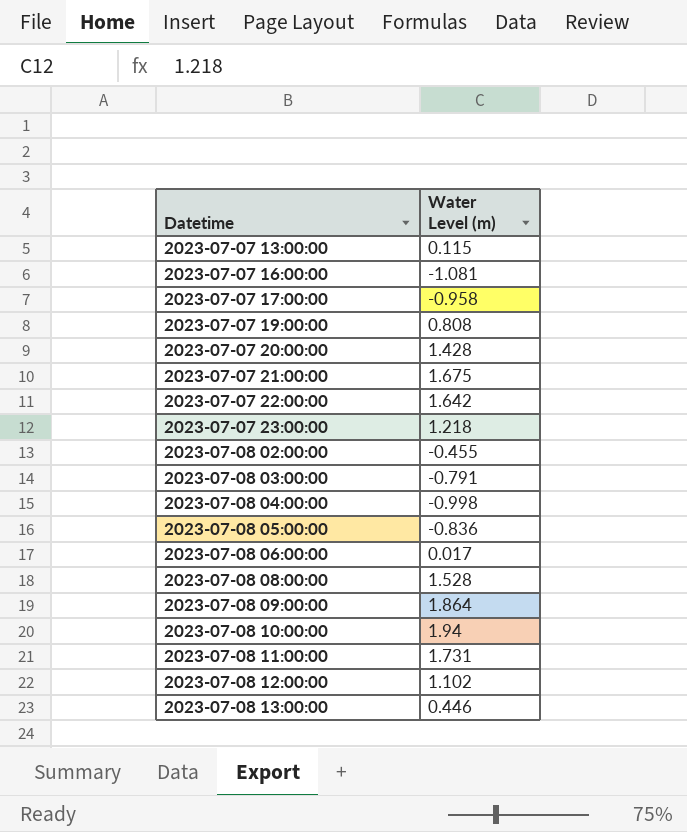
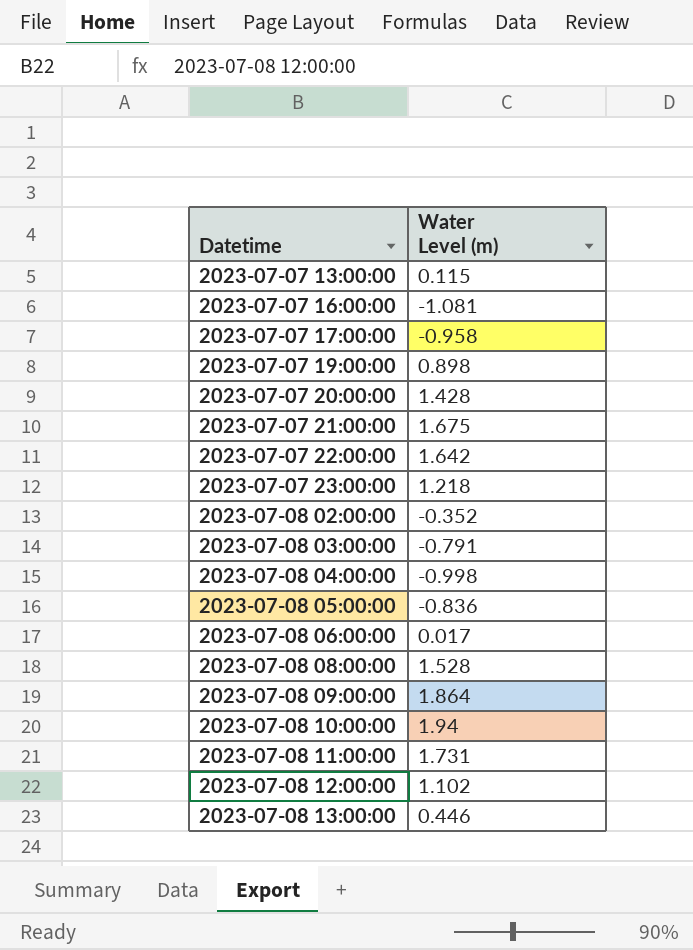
2023-07-07 19:00:00 | Water Level (m): 0.808 -> 0.898
2023-07-08 02:00:00 | Water Level (m): -0.455 -> -0.352

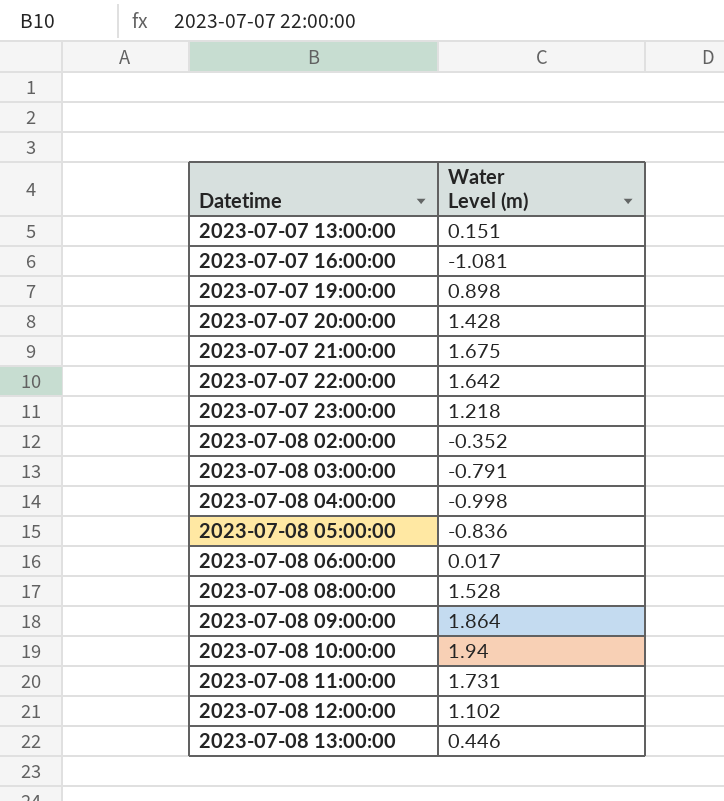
row 2023-07-07 17:00:00: -0.958 -> none
2023-07-07 13:00:00 | Water Level (m): 0.115 -> 0.151

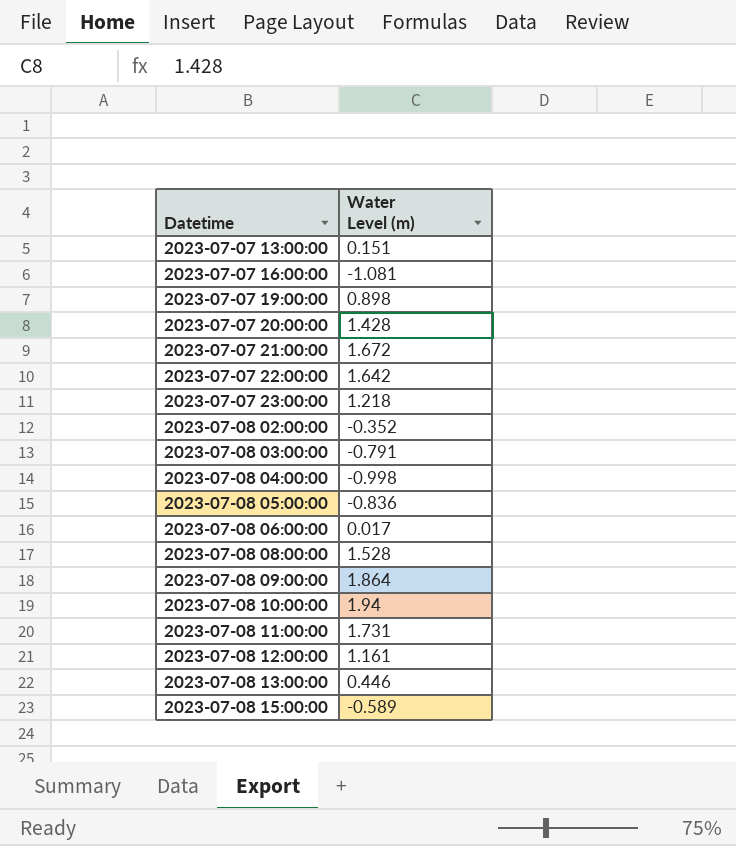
2023-07-07 21:00:00 | Water Level (m): 1.675 -> 1.672
2023-07-08 12:00:00 | Water Level (m): 1.102 -> 1.161
row 2023-07-08 15:00:00: none -> -0.589

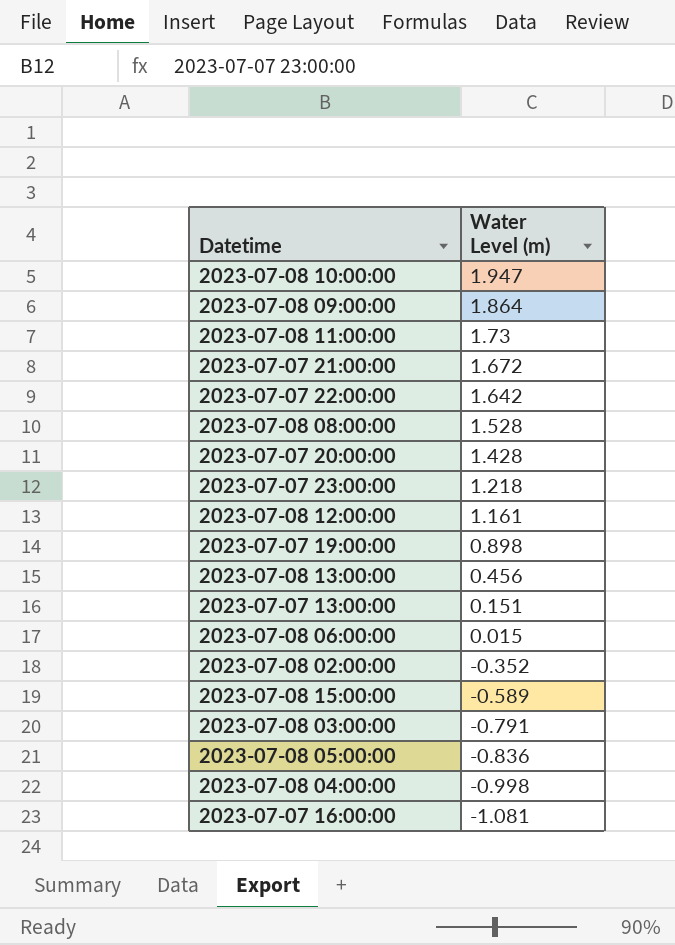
row order: Datetime ascending -> Water Level (m) descending
2023-07-08 10:00:00 | Water Level (m): 1.94 -> 1.947
2023-07-08 11:00:00 | Water Level (m): 1.731 -> 1.73
2023-07-08 13:00:00 | Water Level (m): 0.446 -> 0.456
2023-07-08 06:00:00 | Water Level (m): 0.017 -> 0.015

